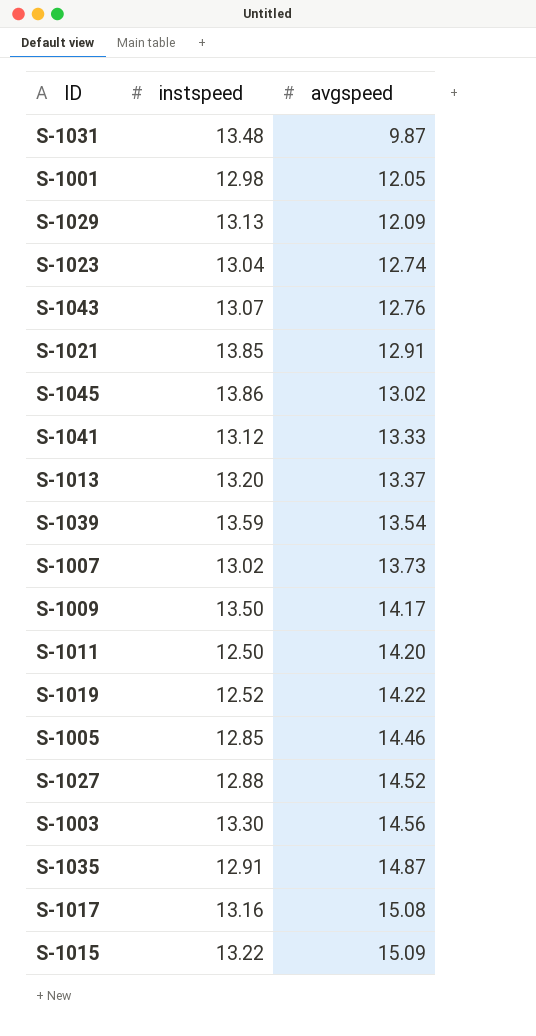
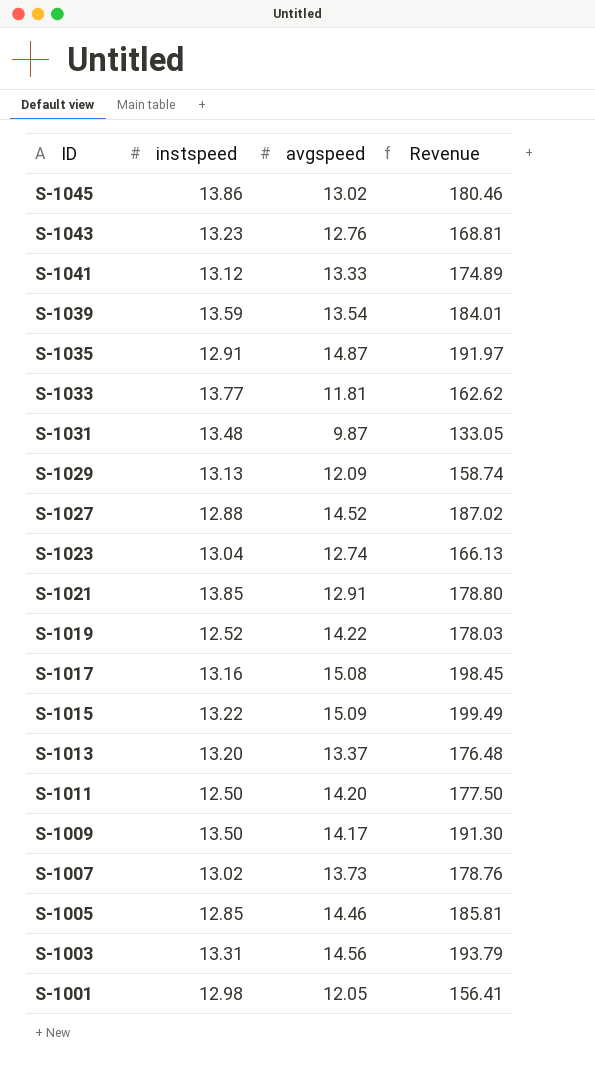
row order: avgspeed ascending -> ID descending
column Revenue | formula: none -> [instspeed] * [avgspeed]
S-1043 | instspeed: 13.07 -> 13.23
row S-1033: none -> 13.77 | 11.81 | 162.62
S-1003 | instspeed: 13.30 -> 13.31

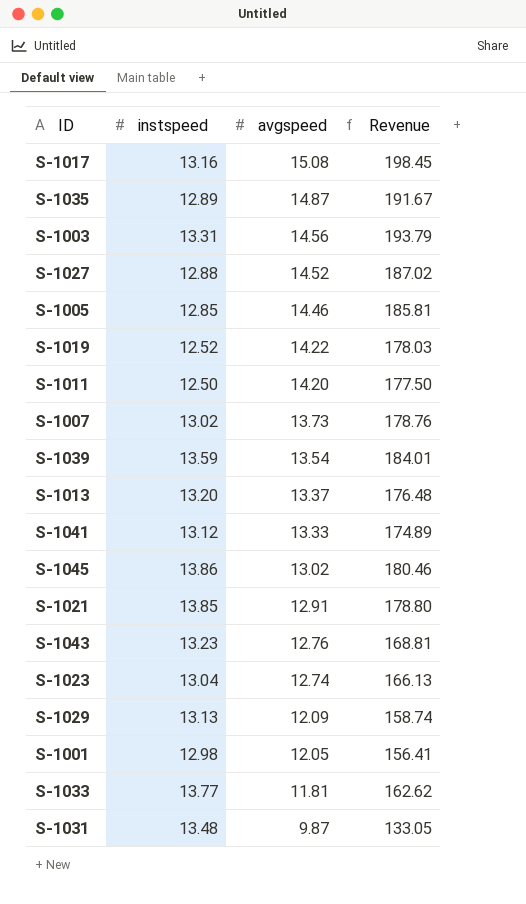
row order: ID descending -> avgspeed descending
row S-1015: 13.22 | 15.09 | 199.49 -> none
row S-1009: 13.50 | 14.17 | 191.30 -> none
S-1035 | instspeed: 12.91 -> 12.89
S-1035 | Revenue: 191.97 -> 191.67

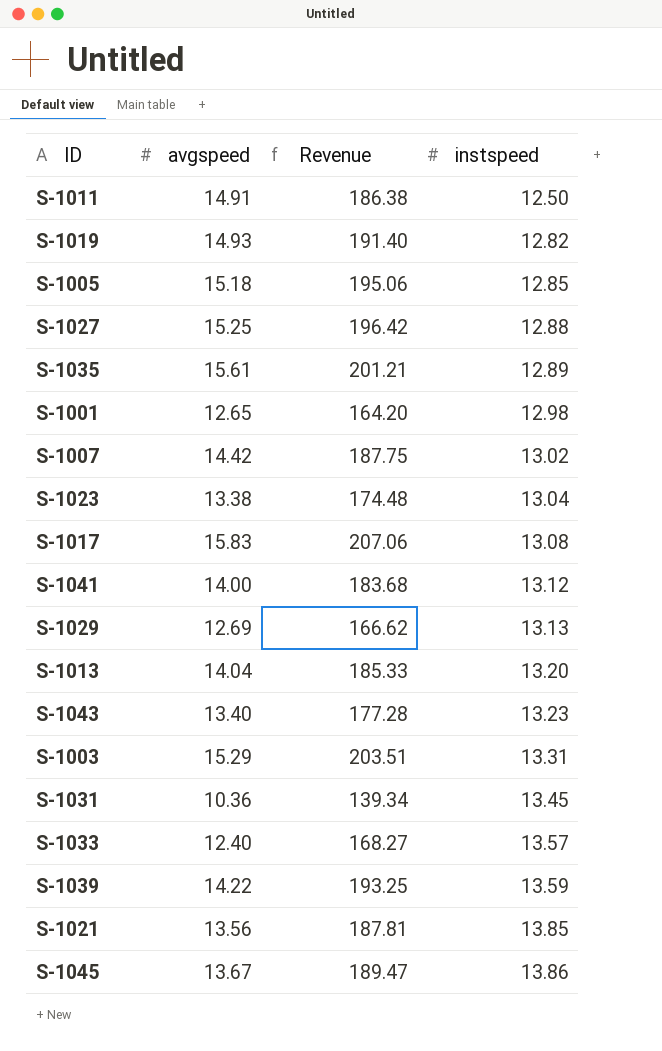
row order: avgspeed descending -> instspeed ascending
column instspeed | position: 2 -> 4
S-1011 | avgspeed: 14.20 -> 14.91
S-1011 | Revenue: 177.50 -> 186.38
S-1019 | avgspeed: 14.22 -> 14.93
S-1019 | Revenue: 178.03 -> 191.40
S-1019 | instspeed: 12.52 -> 12.82
S-1005 | avgspeed: 14.46 -> 15.18
S-1005 | Revenue: 185.81 -> 195.06
S-1027 | avgspeed: 14.52 -> 15.25
S-1027 | Revenue: 187.02 -> 196.42
S-1035 | avgspeed: 14.87 -> 15.61
S-1035 | Revenue: 191.67 -> 201.21
S-1001 | avgspeed: 12.05 -> 12.65
S-1001 | Revenue: 156.41 -> 164.20
S-1007 | avgspeed: 13.73 -> 14.42
S-1007 | Revenue: 178.76 -> 187.75
S-1023 | avgspeed: 12.74 -> 13.38
S-1023 | Revenue: 166.13 -> 174.48
S-1017 | avgspeed: 15.08 -> 15.83
S-1017 | Revenue: 198.45 -> 207.06
S-1017 | instspeed: 13.16 -> 13.08
S-1041 | avgspeed: 13.33 -> 14.00
S-1041 | Revenue: 174.89 -> 183.68
S-1029 | avgspeed: 12.09 -> 12.69
S-1029 | Revenue: 158.74 -> 166.62
S-1013 | avgspeed: 13.37 -> 14.04
S-1013 | Revenue: 176.48 -> 185.33
S-1043 | avgspeed: 12.76 -> 13.40
S-1043 | Revenue: 168.81 -> 177.28
S-1003 | avgspeed: 14.56 -> 15.29
S-1003 | Revenue: 193.79 -> 203.51
S-1031 | avgspeed: 9.87 -> 10.36
S-1031 | Revenue: 133.05 -> 139.34
S-1031 | instspeed: 13.48 -> 13.45
S-1033 | avgspeed: 11.81 -> 12.40
S-1033 | Revenue: 162.62 -> 168.27
S-1033 | instspeed: 13.77 -> 13.57
S-1039 | avgspeed: 13.54 -> 14.22
S-1039 | Revenue: 184.01 -> 193.25
S-1021 | avgspeed: 12.91 -> 13.56
S-1021 | Revenue: 178.80 -> 187.81
S-1045 | avgspeed: 13.02 -> 13.67
S-1045 | Revenue: 180.46 -> 189.47

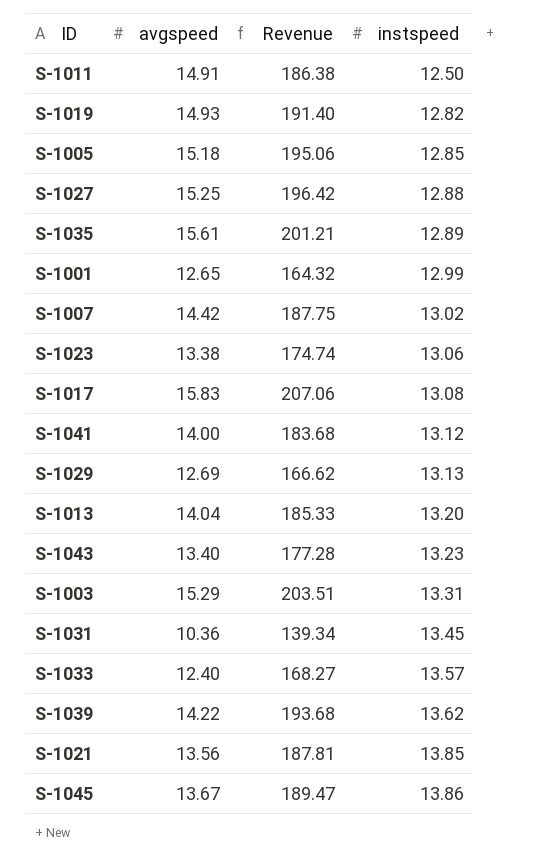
S-1001 | Revenue: 164.20 -> 164.32
S-1001 | instspeed: 12.98 -> 12.99
S-1023 | Revenue: 174.48 -> 174.74
S-1023 | instspeed: 13.04 -> 13.06
S-1039 | Revenue: 193.25 -> 193.68
S-1039 | instspeed: 13.59 -> 13.62

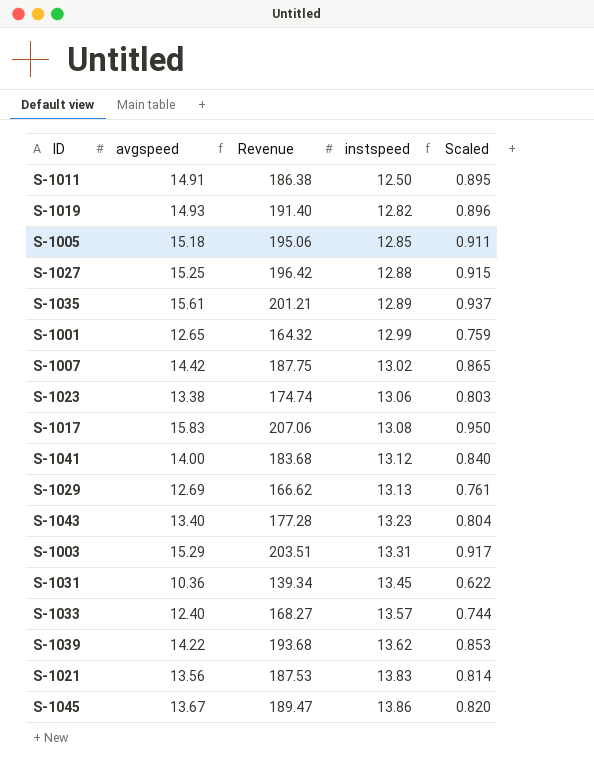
column Scaled | formula: none -> [avgspeed] * 0.06
row S-1013: 14.04 | 185.33 | 13.20 -> none
S-1021 | Revenue: 187.81 -> 187.53
S-1021 | instspeed: 13.85 -> 13.83

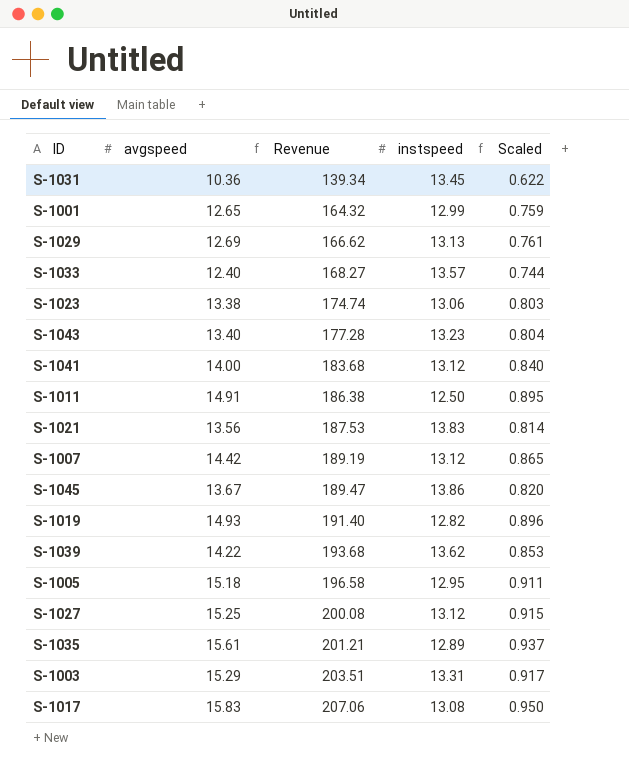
row order: instspeed ascending -> Revenue ascending
S-1007 | Revenue: 187.75 -> 189.19
S-1007 | instspeed: 13.02 -> 13.12
S-1005 | Revenue: 195.06 -> 196.58
S-1005 | instspeed: 12.85 -> 12.95
S-1027 | Revenue: 196.42 -> 200.08
S-1027 | instspeed: 12.88 -> 13.12

